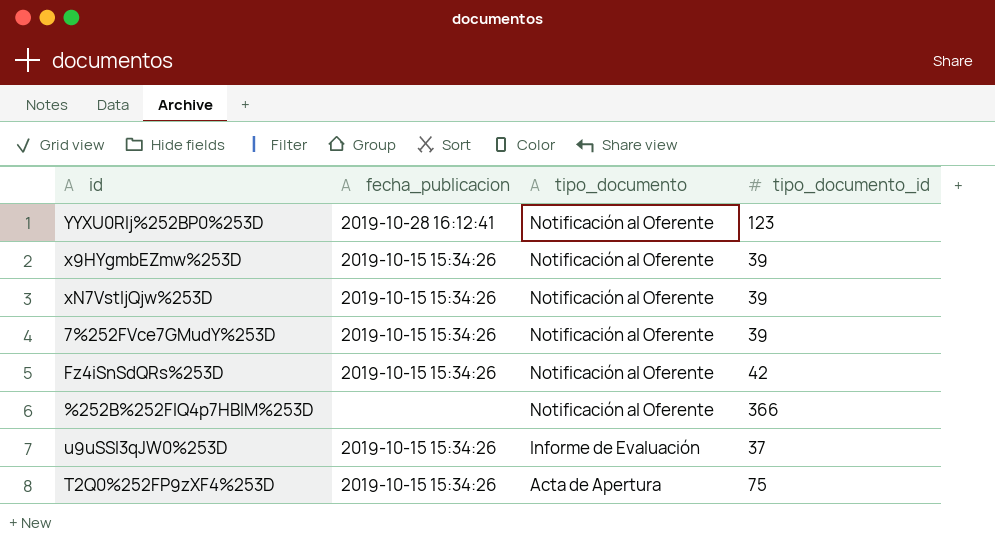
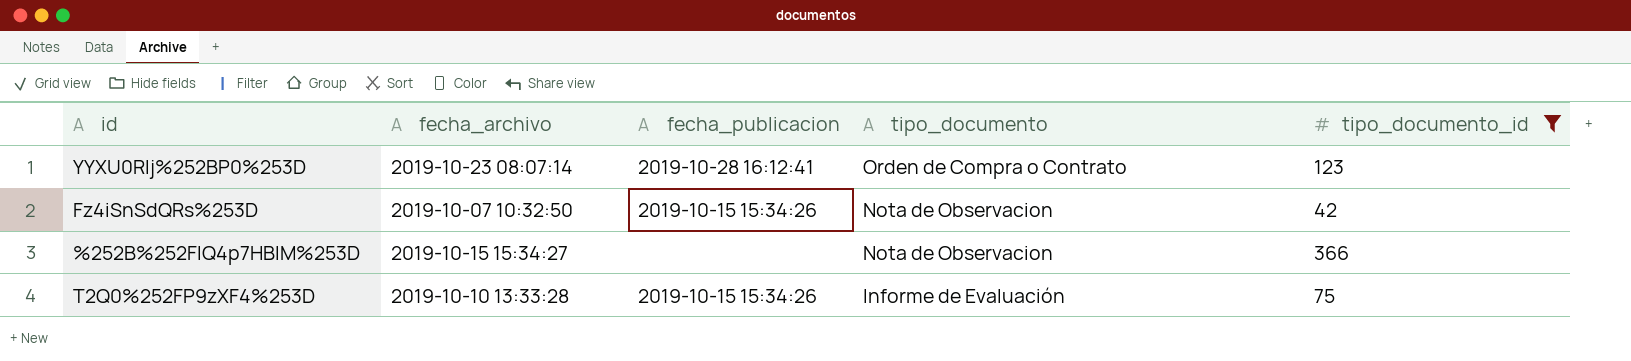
filter: none -> tipo_documento_id >= 42
column fecha_archivo | position: none -> 2
YYXU0Rlj%252BP0%253D | tipo_documento: Notificación al Oferente -> Orden de Compra o Contrato
Fz4iSnSdQRs%253D | tipo_documento: Notificación al Oferente -> Nota de Observacion
%252B%252FlQ4p7HBlM%253D | tipo_documento: Notificación al Oferente -> Nota de Observacion
T2Q0%252FP9zXF4%253D | tipo_documento: Acta de Apertura -> Informe de Evaluación

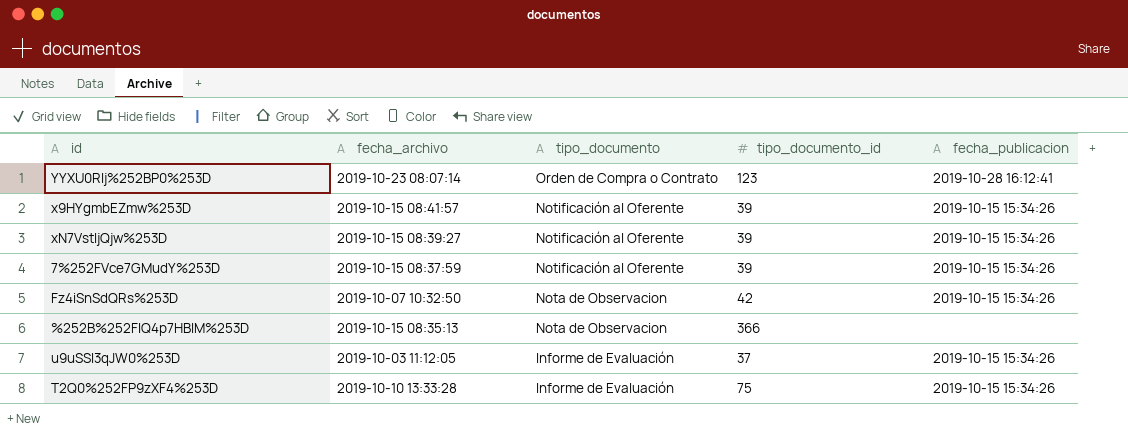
filter: tipo_documento_id >= 42 -> none
column fecha_publicacion | position: 3 -> 5
%252B%252FlQ4p7HBlM%253D | fecha_archivo: 2019-10-15 15:34:27 -> 2019-10-15 08:35:13

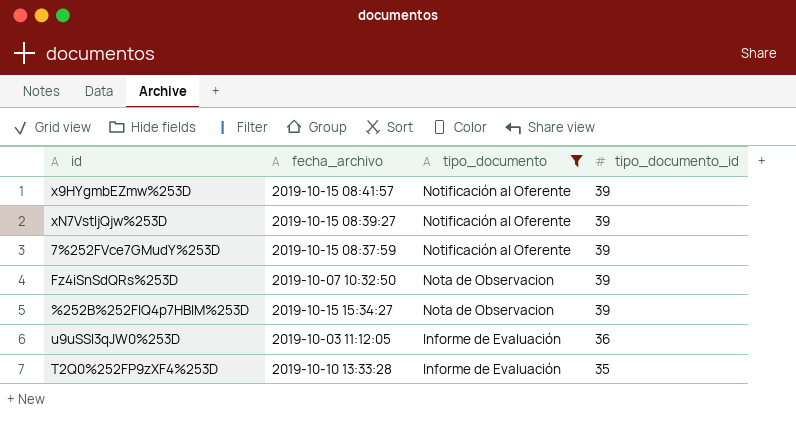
filter: none -> tipo_documento != Orden de Compra o Contrato
column fecha_publicacion | position: 5 -> none
Fz4iSnSdQRs%253D | tipo_documento_id: 42 -> 39
%252B%252FlQ4p7HBlM%253D | fecha_archivo: 2019-10-15 08:35:13 -> 2019-10-15 15:34:27
%252B%252FlQ4p7HBlM%253D | tipo_documento_id: 366 -> 39
u9uSSl3qJW0%253D | tipo_documento_id: 37 -> 36
T2Q0%252FP9zXF4%253D | tipo_documento_id: 75 -> 35

